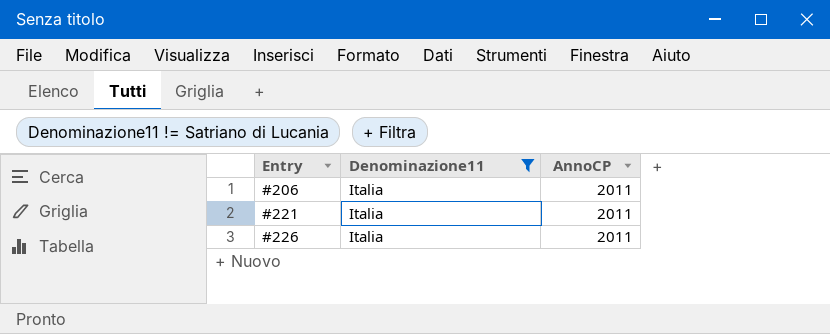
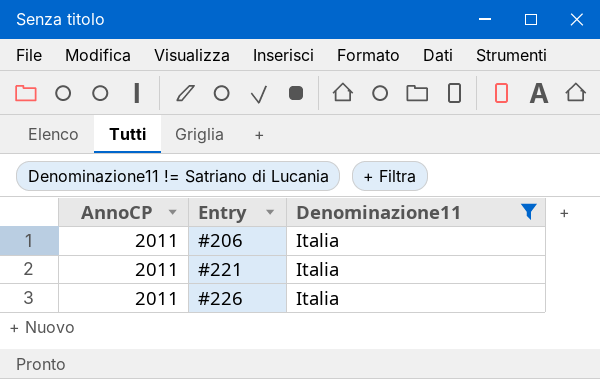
column AnnoCP | position: 3 -> 1

